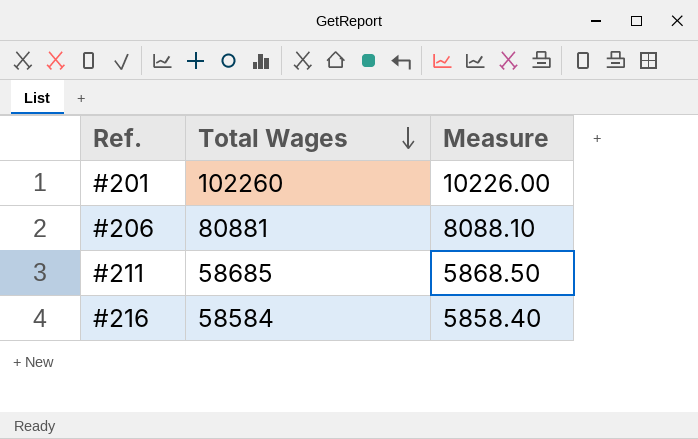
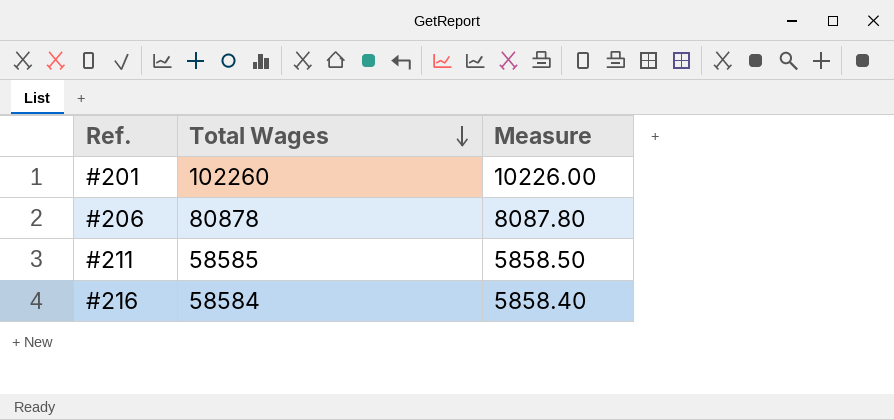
#206 | Total Wages: 80881 -> 80878
#206 | Measure: 8088.10 -> 8087.80
#211 | Total Wages: 58685 -> 58585
#211 | Measure: 5868.50 -> 5858.50

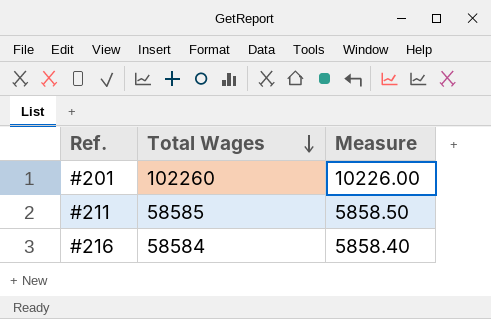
row #206: 80878 | 8087.80 -> none

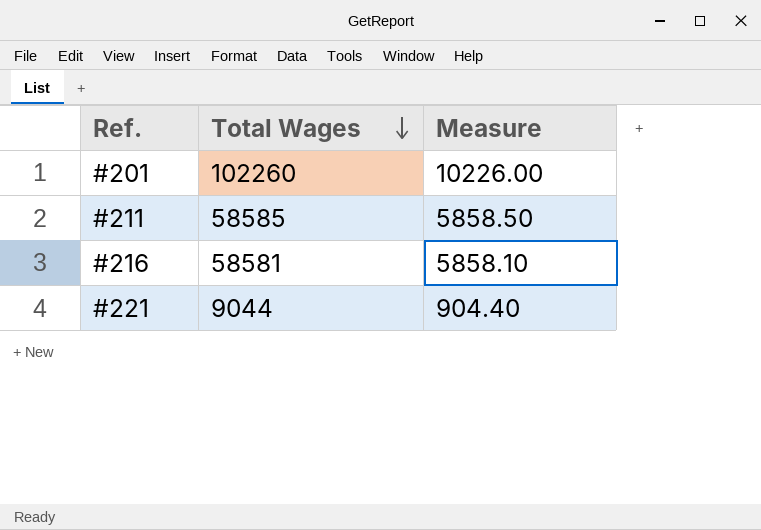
#216 | Total Wages: 58584 -> 58581
#216 | Measure: 5858.40 -> 5858.10
row #221: none -> 9044 | 904.40

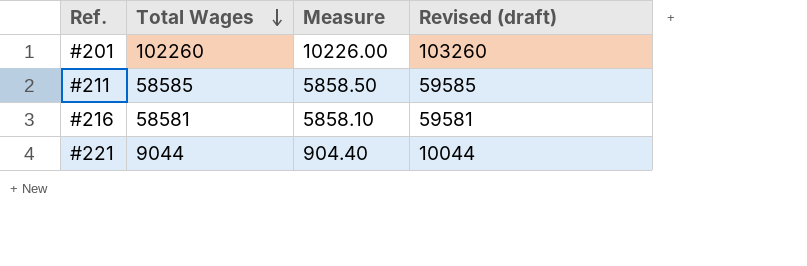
column Revised (draft) | formula: none -> [Total Wages] + 1000

